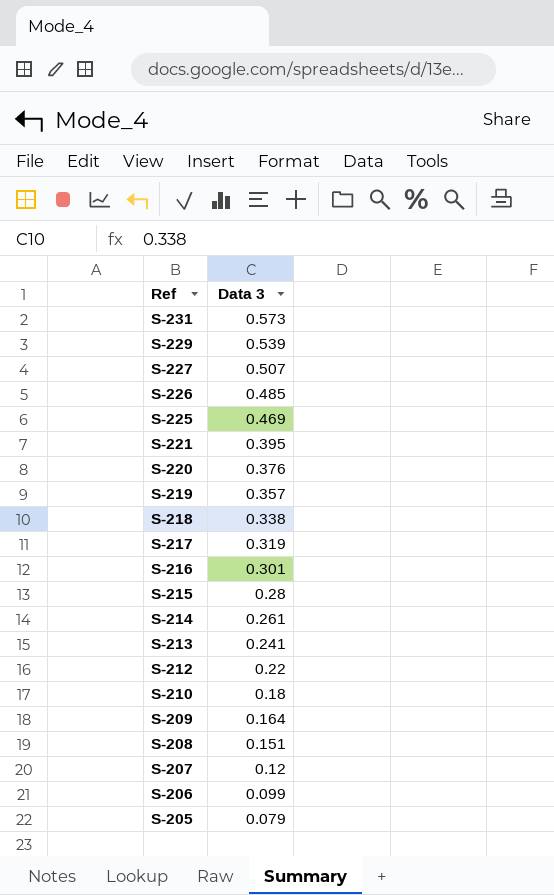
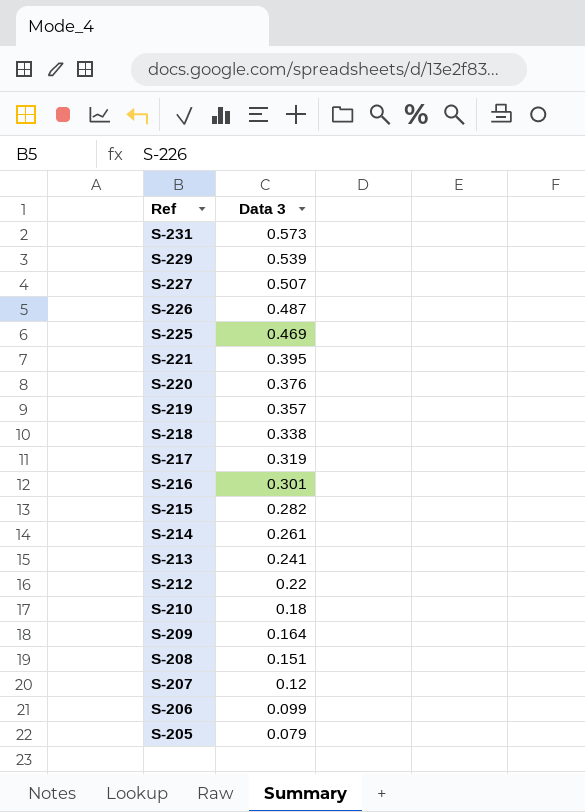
S-226 | Data 3: 0.485 -> 0.487
S-215 | Data 3: 0.28 -> 0.282

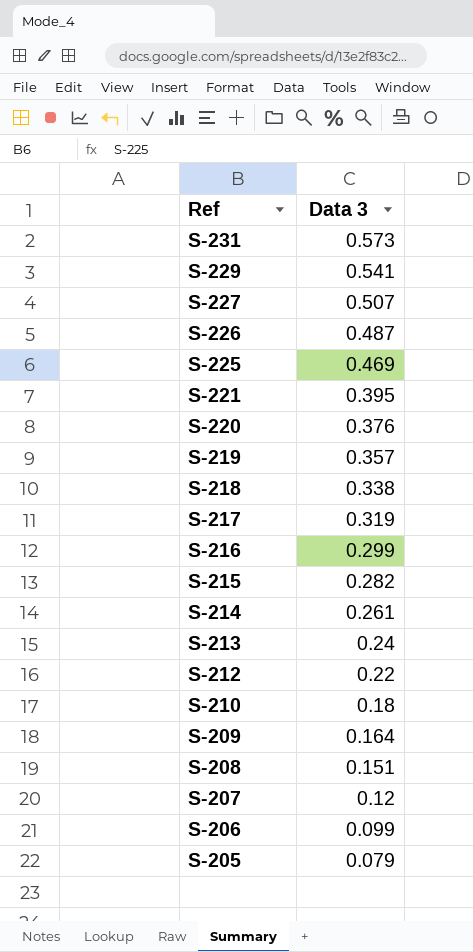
S-229 | Data 3: 0.539 -> 0.541
S-216 | Data 3: 0.301 -> 0.299
S-213 | Data 3: 0.241 -> 0.24

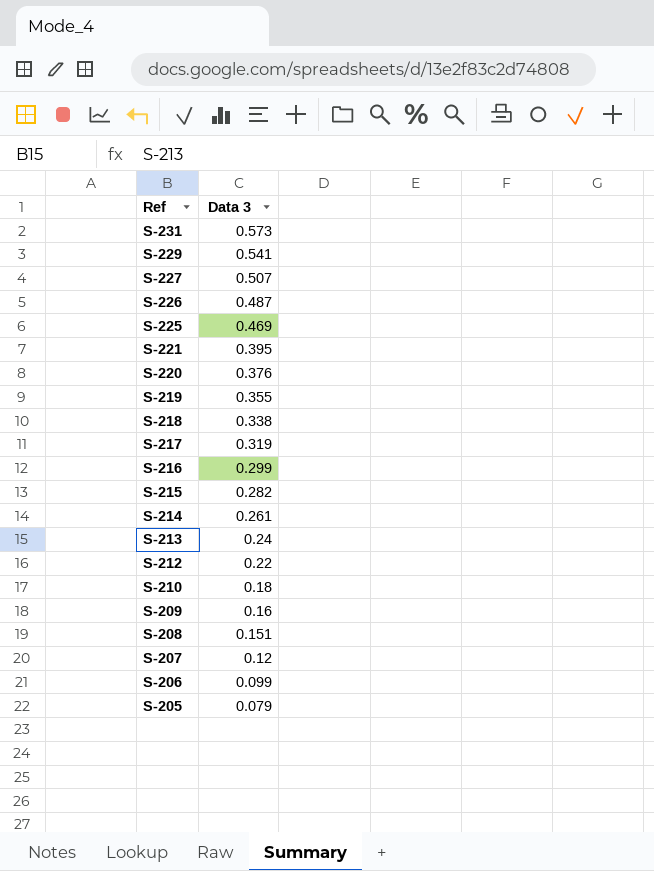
S-219 | Data 3: 0.357 -> 0.355
S-209 | Data 3: 0.164 -> 0.16

